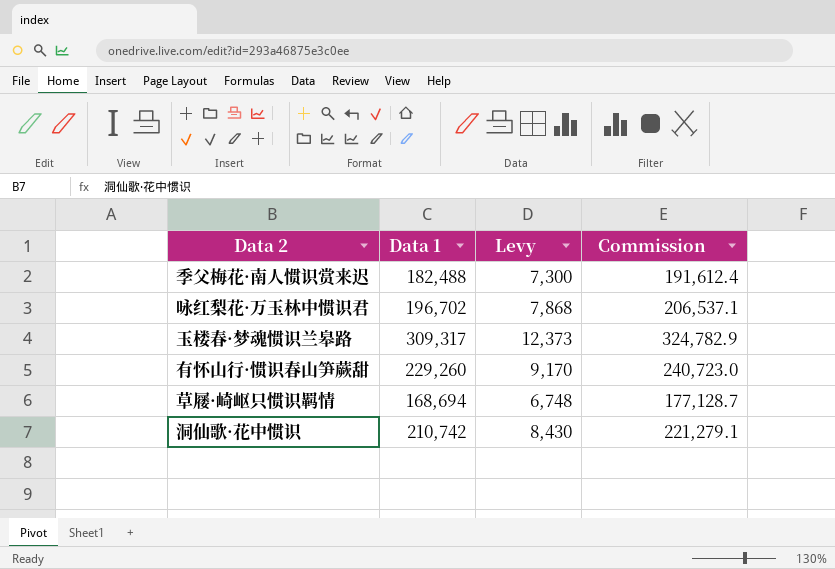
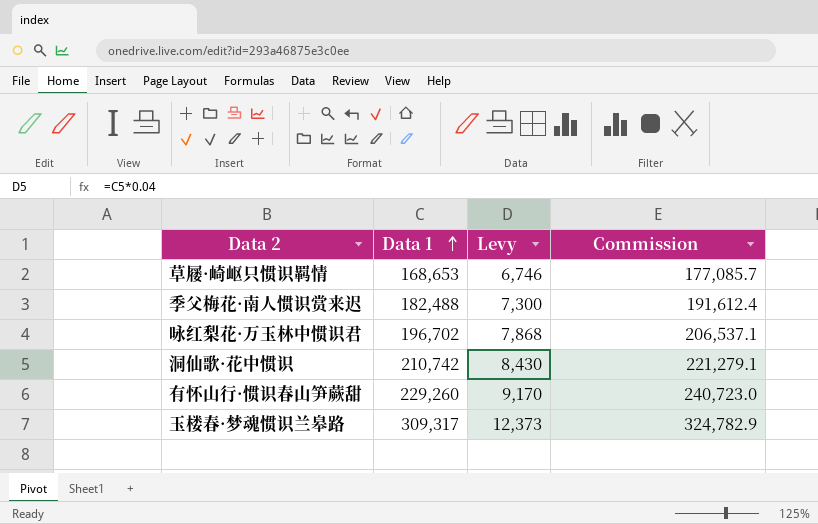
row order: none -> Data 1 ascending
草屦·崎岖只惯识羁情 | Data 1: 168,694 -> 168,653
草屦·崎岖只惯识羁情 | Levy: 6,748 -> 6,746
草屦·崎岖只惯识羁情 | Commission: 177,128.7 -> 177,085.7

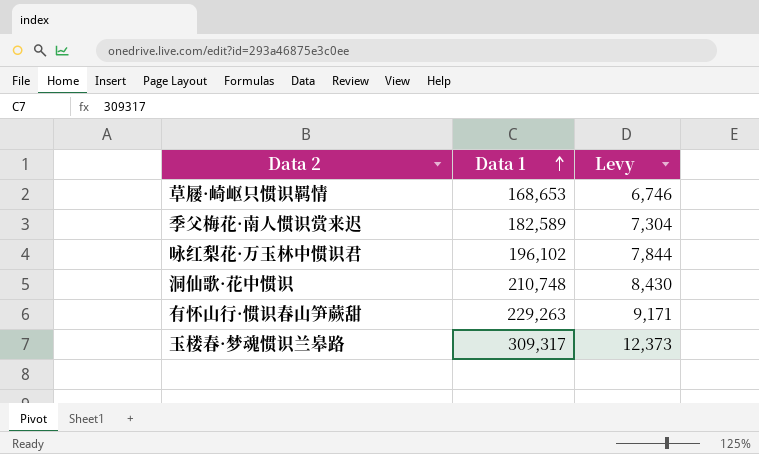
column Commission | formula: [Data 1] * 1.05 -> none
季父梅花·南人惯识赏来迟 | Data 1: 182,488 -> 182,589
季父梅花·南人惯识赏来迟 | Levy: 7,300 -> 7,304
咏红梨花·万玉林中惯识君 | Data 1: 196,702 -> 196,102
咏红梨花·万玉林中惯识君 | Levy: 7,868 -> 7,844
洞仙歌·花中惯识 | Data 1: 210,742 -> 210,748
有怀山行·惯识春山笋蕨甜 | Data 1: 229,260 -> 229,263
有怀山行·惯识春山笋蕨甜 | Levy: 9,170 -> 9,171

